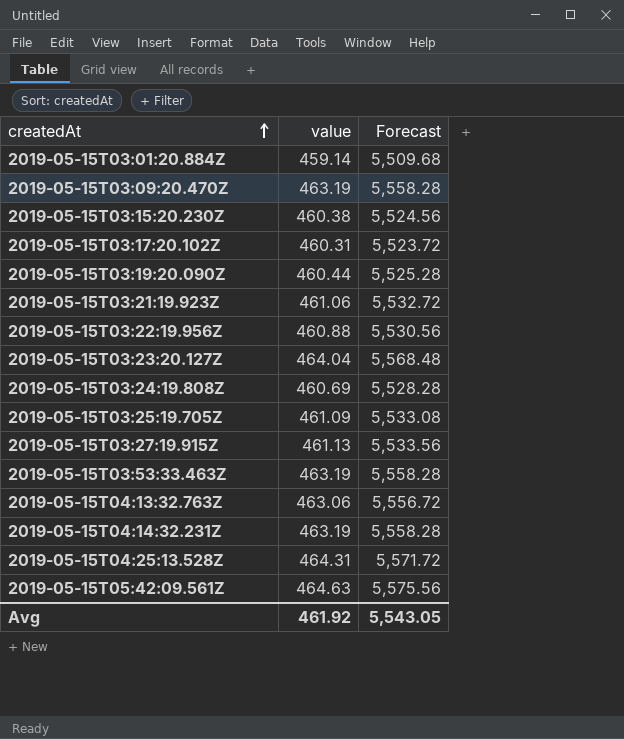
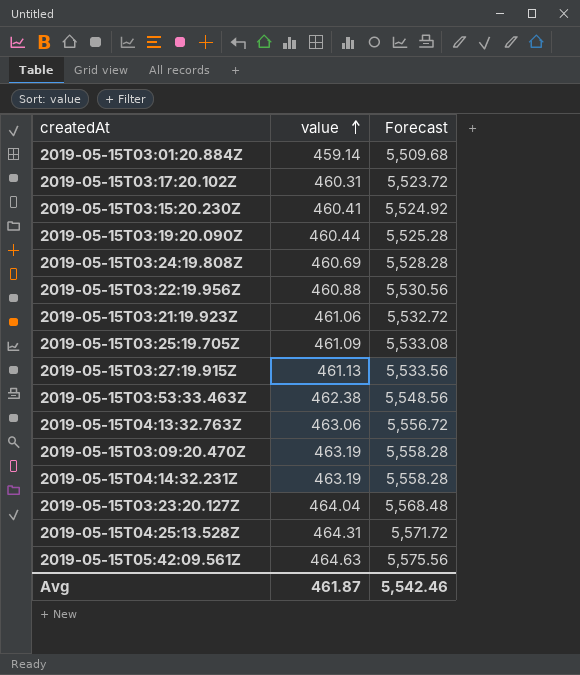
row order: createdAt ascending -> value ascending
2019-05-15T03:15:20.230Z | value: 460.38 -> 460.41
2019-05-15T03:15:20.230Z | Forecast: 5,524.56 -> 5,524.92
2019-05-15T03:53:33.463Z | value: 463.19 -> 462.38
2019-05-15T03:53:33.463Z | Forecast: 5,558.28 -> 5,548.56
Avg | value: 461.92 -> 461.87
Avg | Forecast: 5,543.05 -> 5,542.46

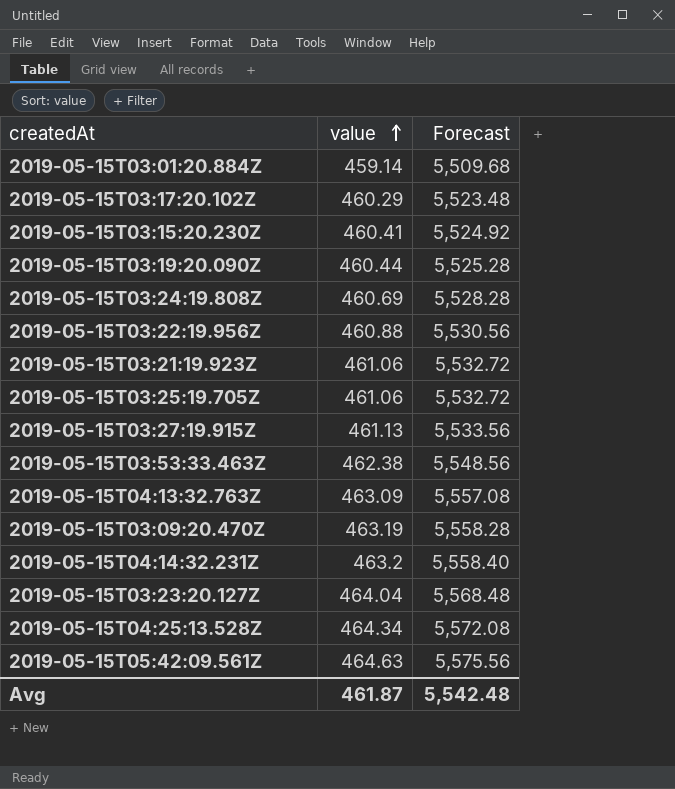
2019-05-15T03:17:20.102Z | value: 460.31 -> 460.29
2019-05-15T03:17:20.102Z | Forecast: 5,523.72 -> 5,523.48
2019-05-15T03:25:19.705Z | value: 461.09 -> 461.06
2019-05-15T03:25:19.705Z | Forecast: 5,533.08 -> 5,532.72
2019-05-15T04:13:32.763Z | value: 463.06 -> 463.09
2019-05-15T04:13:32.763Z | Forecast: 5,556.72 -> 5,557.08
2019-05-15T04:14:32.231Z | value: 463.19 -> 463.2
2019-05-15T04:14:32.231Z | Forecast: 5,558.28 -> 5,558.40
2019-05-15T04:25:13.528Z | value: 464.31 -> 464.34
2019-05-15T04:25:13.528Z | Forecast: 5,571.72 -> 5,572.08
Avg | Forecast: 5,542.46 -> 5,542.48

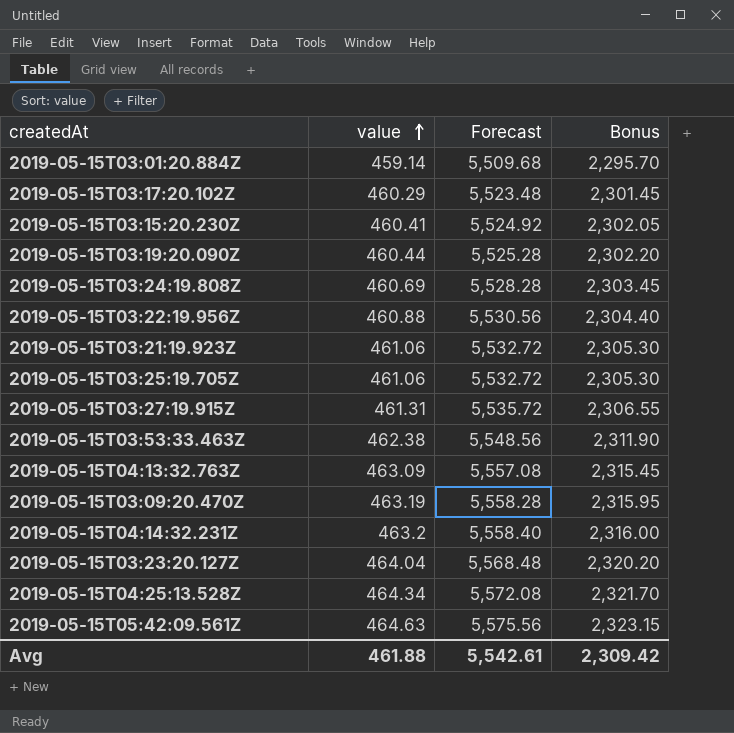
column Bonus | formula: none -> [value] * 5
2019-05-15T03:27:19.915Z | value: 461.13 -> 461.31
2019-05-15T03:27:19.915Z | Forecast: 5,533.56 -> 5,535.72
Avg | value: 461.87 -> 461.88
Avg | Forecast: 5,542.48 -> 5,542.61

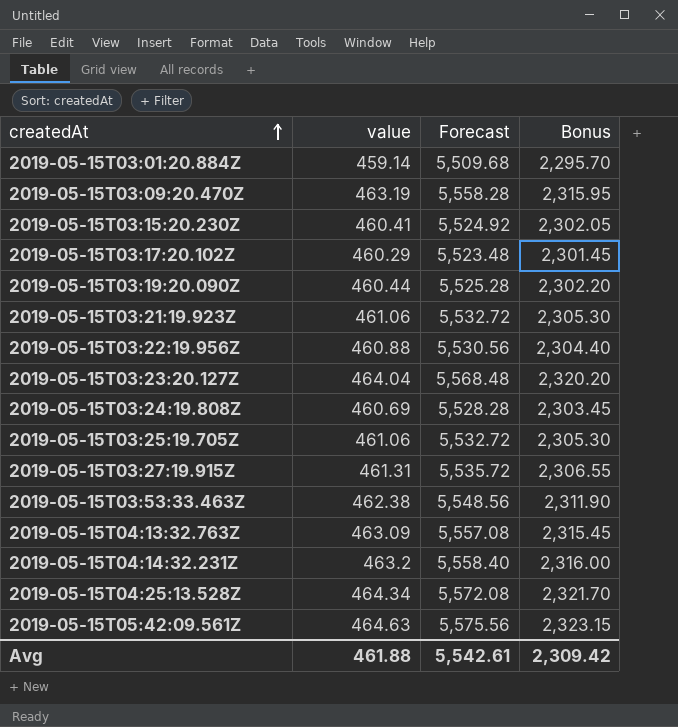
row order: value ascending -> createdAt ascending

